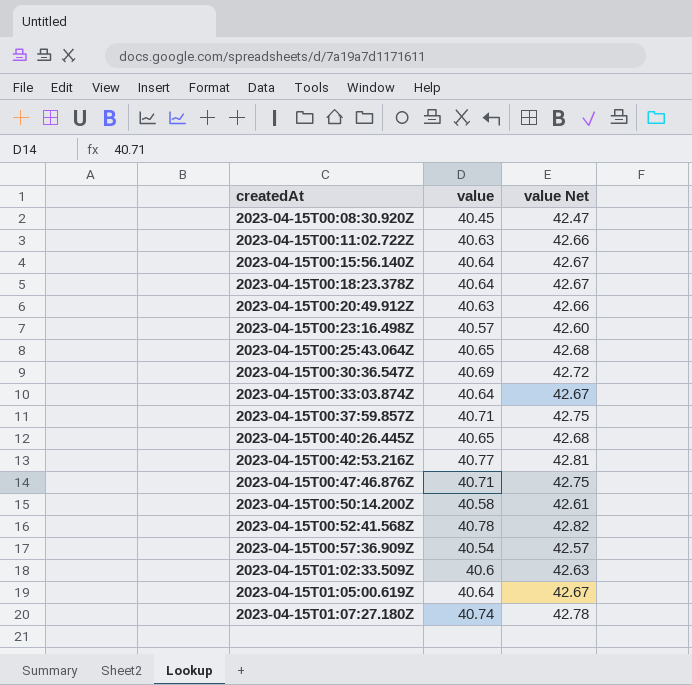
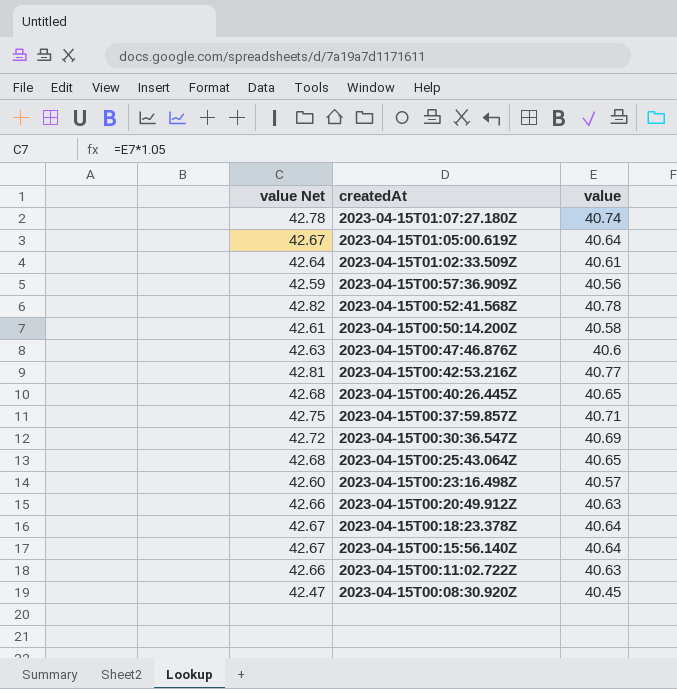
row order: createdAt ascending -> createdAt descending
column value Net | position: 3 -> 1
row 2023-04-15T00:33:03.874Z: 40.64 | 42.67 -> none
2023-04-15T01:02:33.509Z | value Net: 42.63 -> 42.64
2023-04-15T01:02:33.509Z | value: 40.6 -> 40.61
2023-04-15T00:57:36.909Z | value Net: 42.57 -> 42.59
2023-04-15T00:57:36.909Z | value: 40.54 -> 40.56
2023-04-15T00:47:46.876Z | value Net: 42.75 -> 42.63
2023-04-15T00:47:46.876Z | value: 40.71 -> 40.6

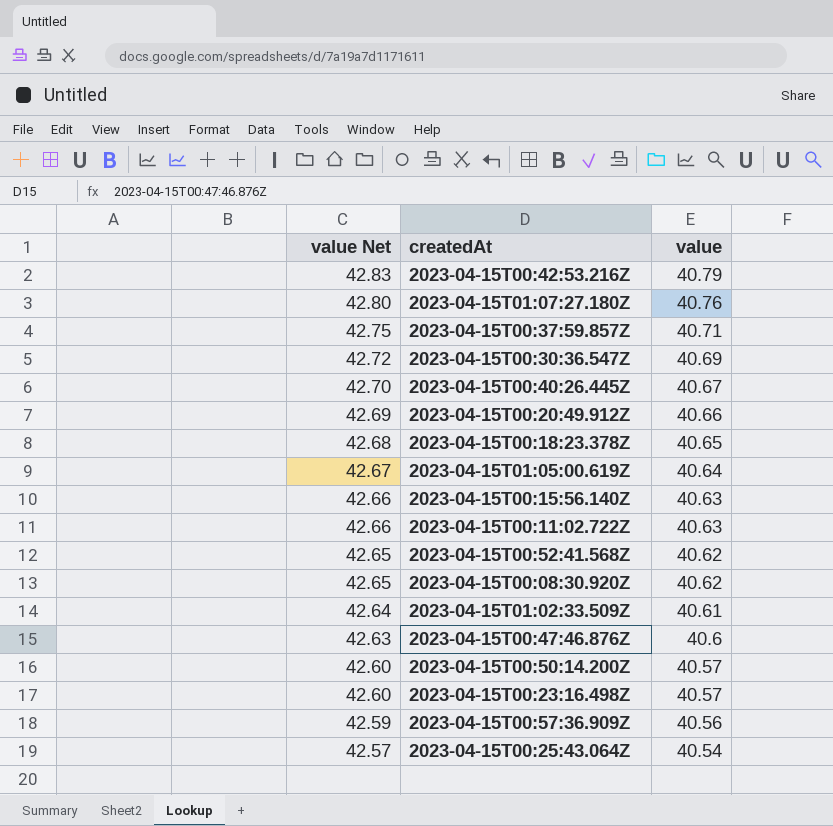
row order: createdAt descending -> value Net descending
2023-04-15T00:42:53.216Z | value Net: 42.81 -> 42.83
2023-04-15T00:42:53.216Z | value: 40.77 -> 40.79
2023-04-15T01:07:27.180Z | value Net: 42.78 -> 42.80
2023-04-15T01:07:27.180Z | value: 40.74 -> 40.76
2023-04-15T00:40:26.445Z | value Net: 42.68 -> 42.70
2023-04-15T00:40:26.445Z | value: 40.65 -> 40.67
2023-04-15T00:20:49.912Z | value Net: 42.66 -> 42.69
2023-04-15T00:20:49.912Z | value: 40.63 -> 40.66
2023-04-15T00:18:23.378Z | value Net: 42.67 -> 42.68
2023-04-15T00:18:23.378Z | value: 40.64 -> 40.65
2023-04-15T00:15:56.140Z | value Net: 42.67 -> 42.66
2023-04-15T00:15:56.140Z | value: 40.64 -> 40.63
2023-04-15T00:52:41.568Z | value Net: 42.82 -> 42.65
2023-04-15T00:52:41.568Z | value: 40.78 -> 40.62
2023-04-15T00:08:30.920Z | value Net: 42.47 -> 42.65
2023-04-15T00:08:30.920Z | value: 40.45 -> 40.62
2023-04-15T00:50:14.200Z | value Net: 42.61 -> 42.60
2023-04-15T00:50:14.200Z | value: 40.58 -> 40.57
2023-04-15T00:25:43.064Z | value Net: 42.68 -> 42.57
2023-04-15T00:25:43.064Z | value: 40.65 -> 40.54

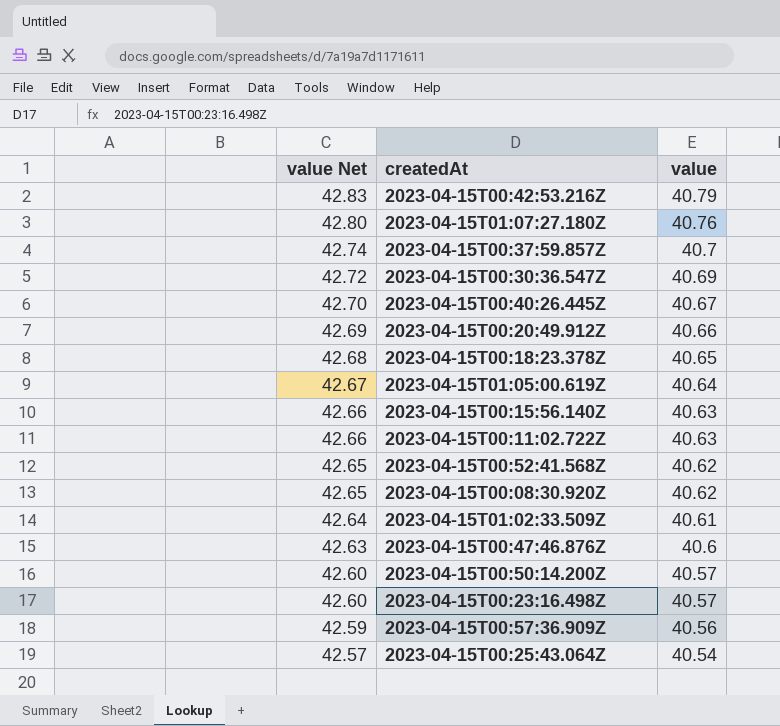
2023-04-15T00:37:59.857Z | value Net: 42.75 -> 42.74
2023-04-15T00:37:59.857Z | value: 40.71 -> 40.7

